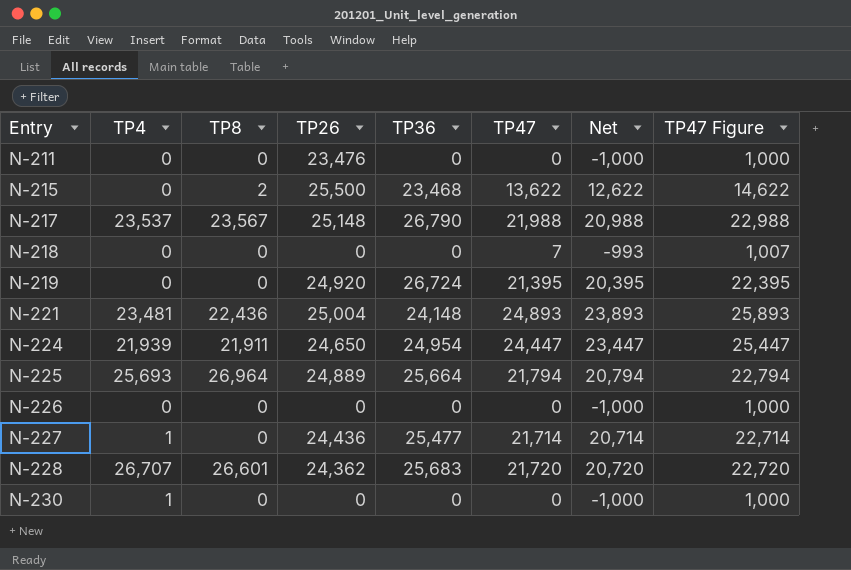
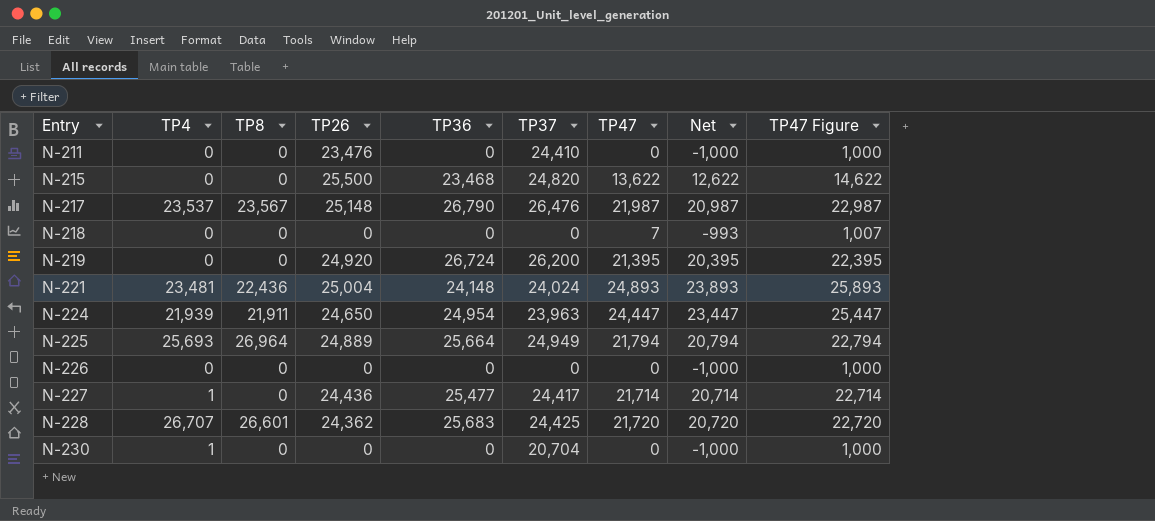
column TP37 | position: none -> 6
N-215 | TP8: 2 -> 0
N-217 | TP47: 21,988 -> 21,987
N-217 | Net: 20,988 -> 20,987
N-217 | TP47 Figure: 22,988 -> 22,987

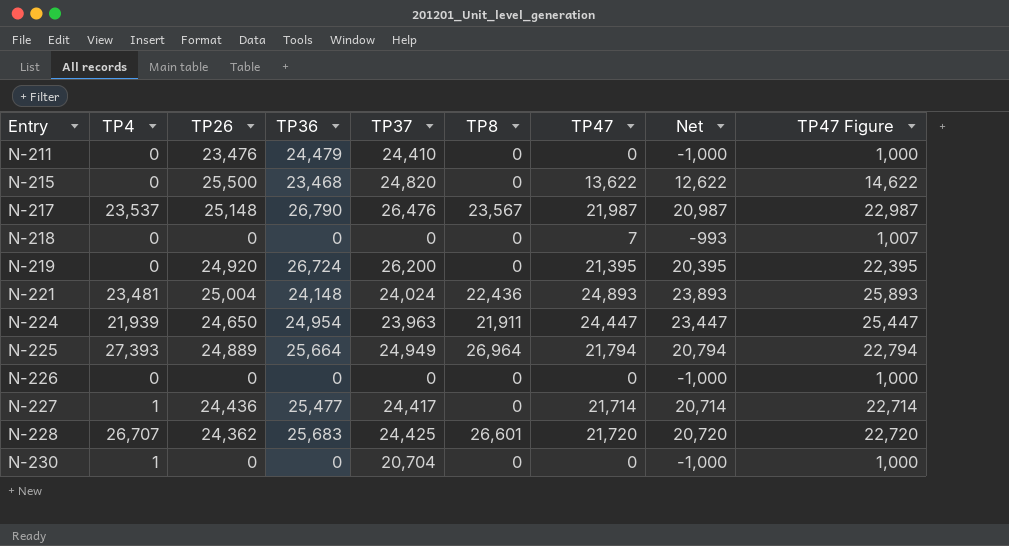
column TP8 | position: 3 -> 6
N-211 | TP36: 0 -> 24,479
N-225 | TP4: 25,693 -> 27,393

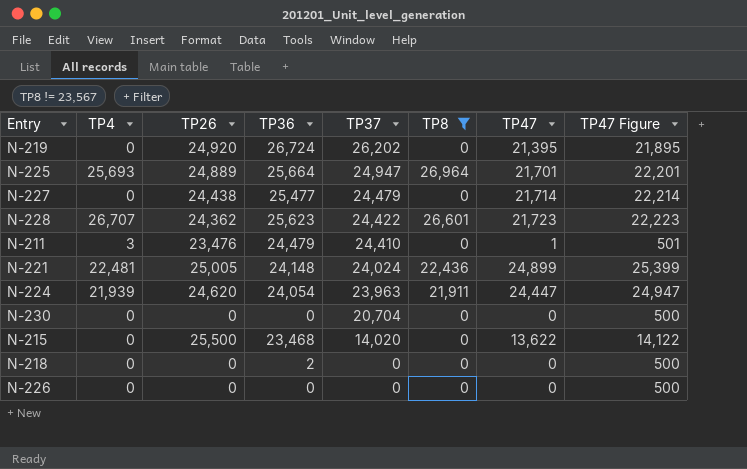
filter: none -> TP8 != 23,567
row order: Entry ascending -> TP37 descending
column Net | formula: [TP47] - 1000 -> none
column TP47 Figure | formula: [TP47] + 1000 -> [TP47] + 500
N-219 | TP37: 26,200 -> 26,202
N-225 | TP4: 27,393 -> 25,693
N-225 | TP37: 24,949 -> 24,947
N-225 | TP47: 21,794 -> 21,701
N-227 | TP4: 1 -> 0
N-227 | TP26: 24,436 -> 24,438
N-227 | TP37: 24,417 -> 24,479
N-228 | TP36: 25,683 -> 25,623
N-228 | TP37: 24,425 -> 24,422
N-228 | TP47: 21,720 -> 21,723
N-211 | TP4: 0 -> 3
N-211 | TP47: 0 -> 1
N-221 | TP4: 23,481 -> 22,481
N-221 | TP26: 25,004 -> 25,005
N-221 | TP47: 24,893 -> 24,899
N-224 | TP26: 24,650 -> 24,620
N-224 | TP36: 24,954 -> 24,054
N-230 | TP4: 1 -> 0
N-215 | TP37: 24,820 -> 14,020
N-218 | TP36: 0 -> 2
N-218 | TP47: 7 -> 0

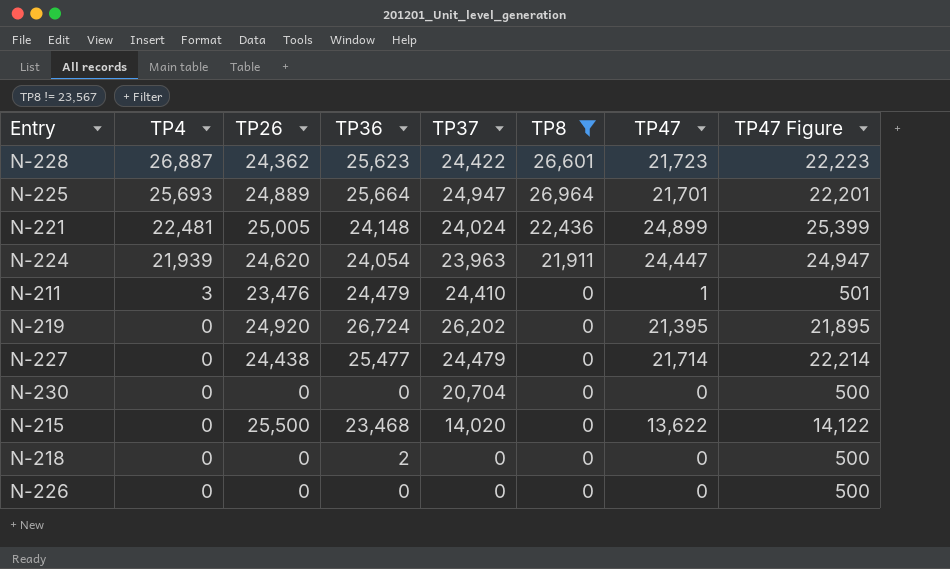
row order: TP37 descending -> TP4 descending
N-228 | TP4: 26,707 -> 26,887

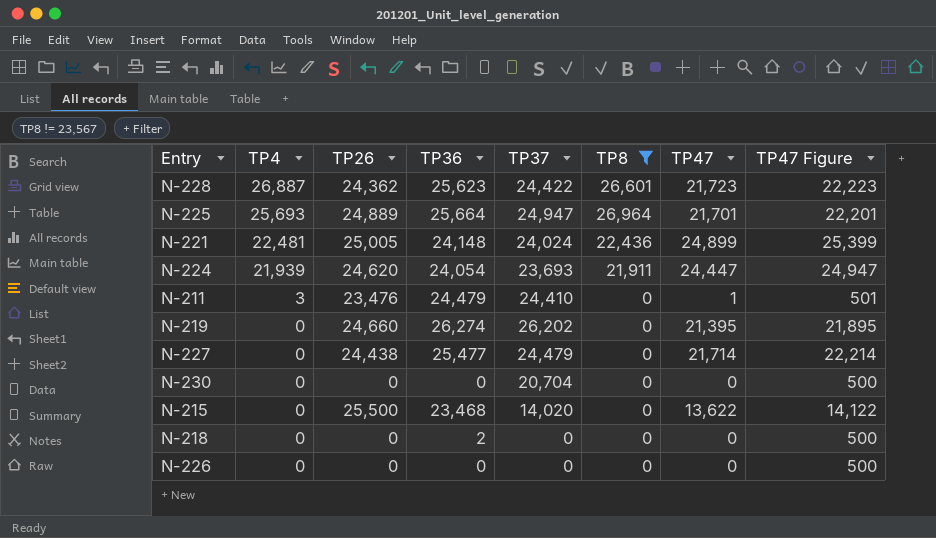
N-224 | TP37: 23,963 -> 23,693
N-219 | TP26: 24,920 -> 24,660
N-219 | TP36: 26,724 -> 26,274

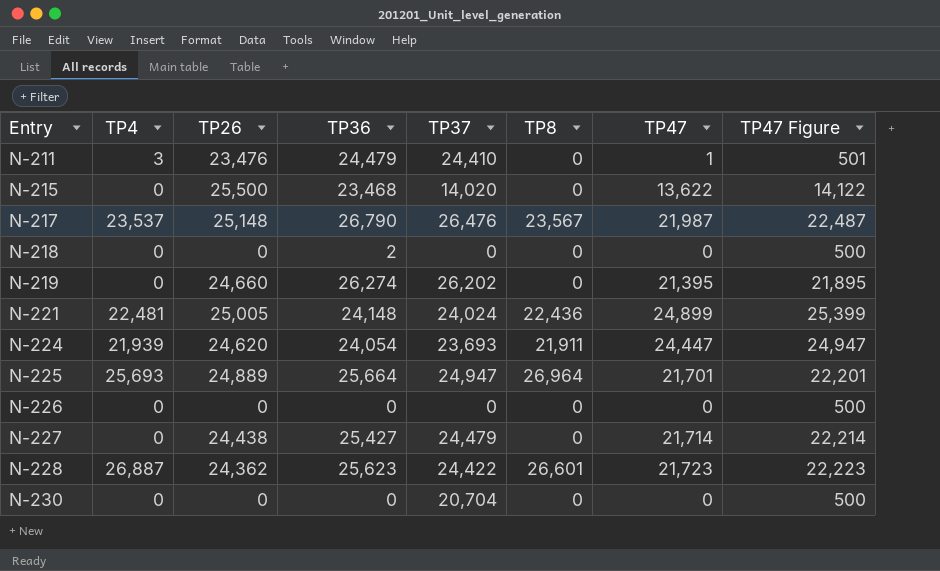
filter: TP8 != 23,567 -> none
row order: TP4 descending -> Entry ascending
N-227 | TP36: 25,477 -> 25,427

